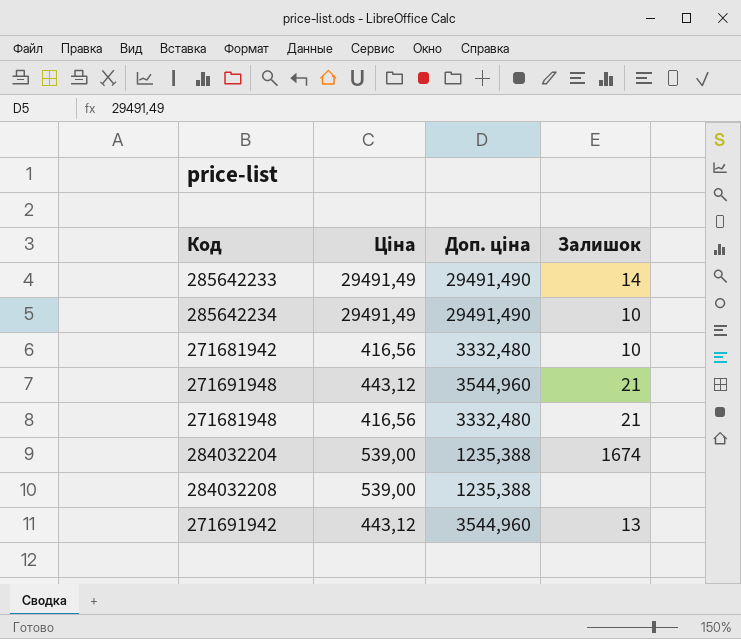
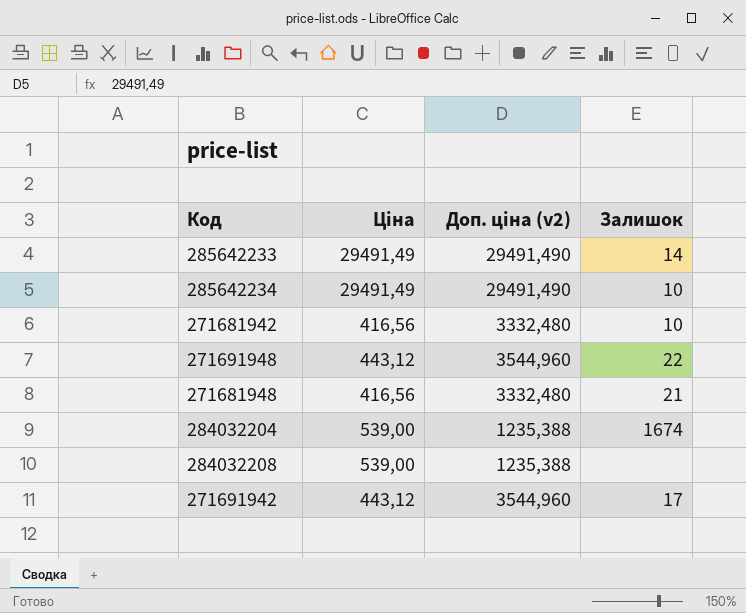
column name: Доп. ціна -> Доп. ціна (v2)
271691948 | Залишок: 21 -> 22
271691942 | Залишок: 13 -> 17

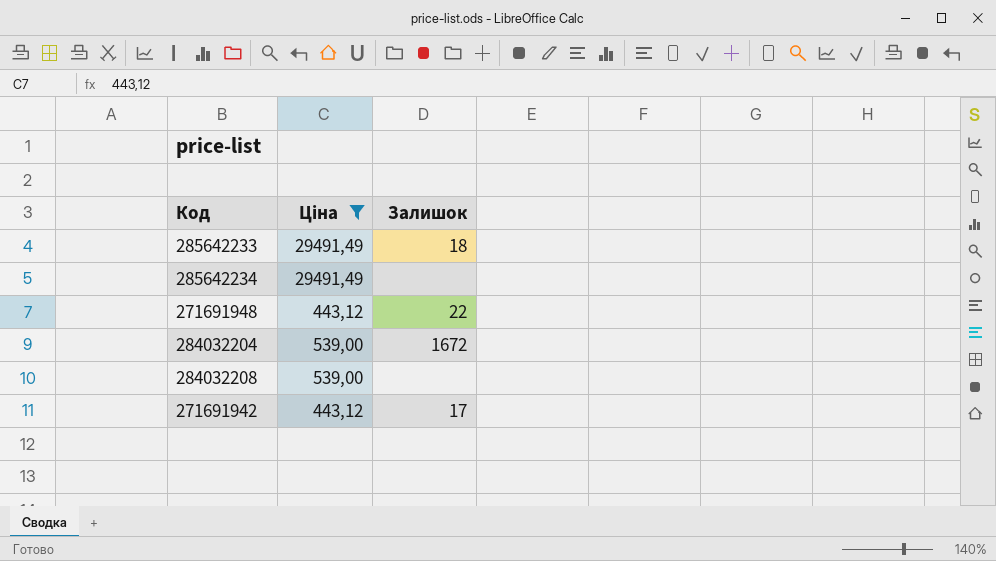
filter: none -> Ціна != 416,56
column Доп. ціна (v2) | position: 3 -> none
285642233 | Залишок: 14 -> 18
285642234 | Залишок: 10 -> none
284032204 | Залишок: 1674 -> 1672

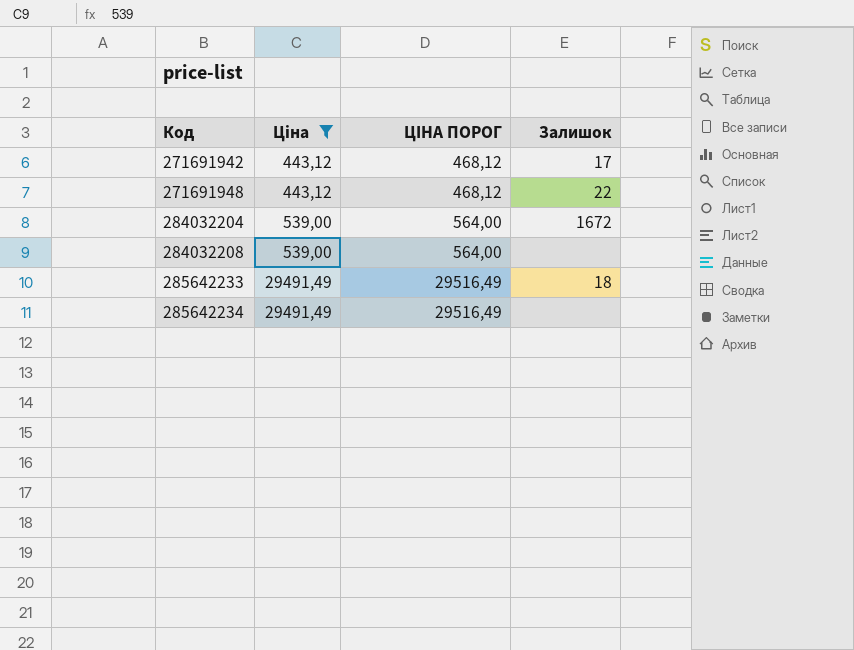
row order: none -> Код ascending
column ЦІНА ПОРОГ | formula: none -> [Ціна] + 25

